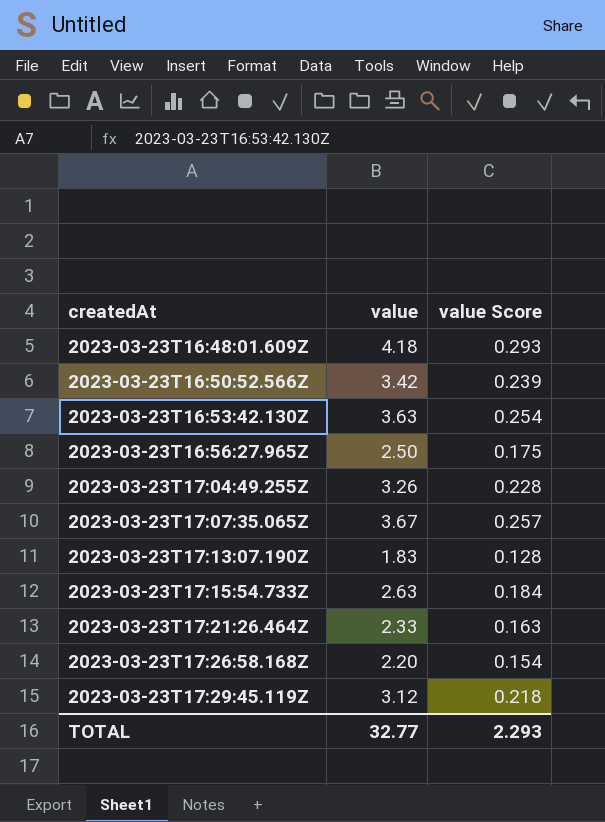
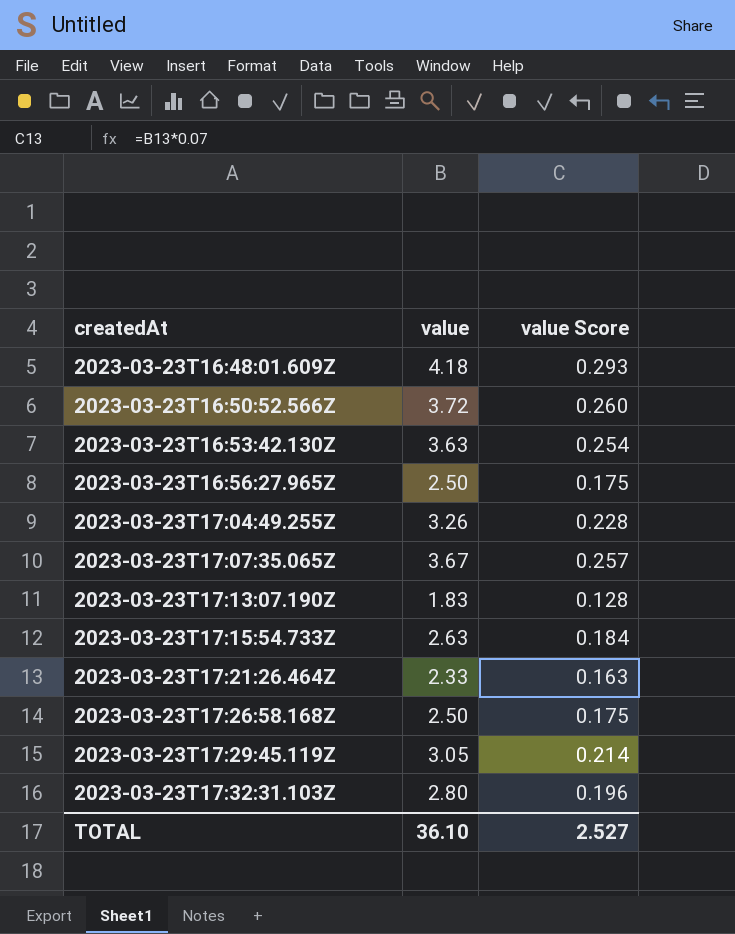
2023-03-23T16:50:52.566Z | value: 3.42 -> 3.72
2023-03-23T16:50:52.566Z | value Score: 0.239 -> 0.260
2023-03-23T17:26:58.168Z | value: 2.20 -> 2.50
2023-03-23T17:26:58.168Z | value Score: 0.154 -> 0.175
2023-03-23T17:29:45.119Z | value: 3.12 -> 3.05
2023-03-23T17:29:45.119Z | value Score: 0.218 -> 0.214
row 2023-03-23T17:32:31.103Z: none -> 2.80 | 0.196
TOTAL | value: 32.77 -> 36.10
TOTAL | value Score: 2.293 -> 2.527

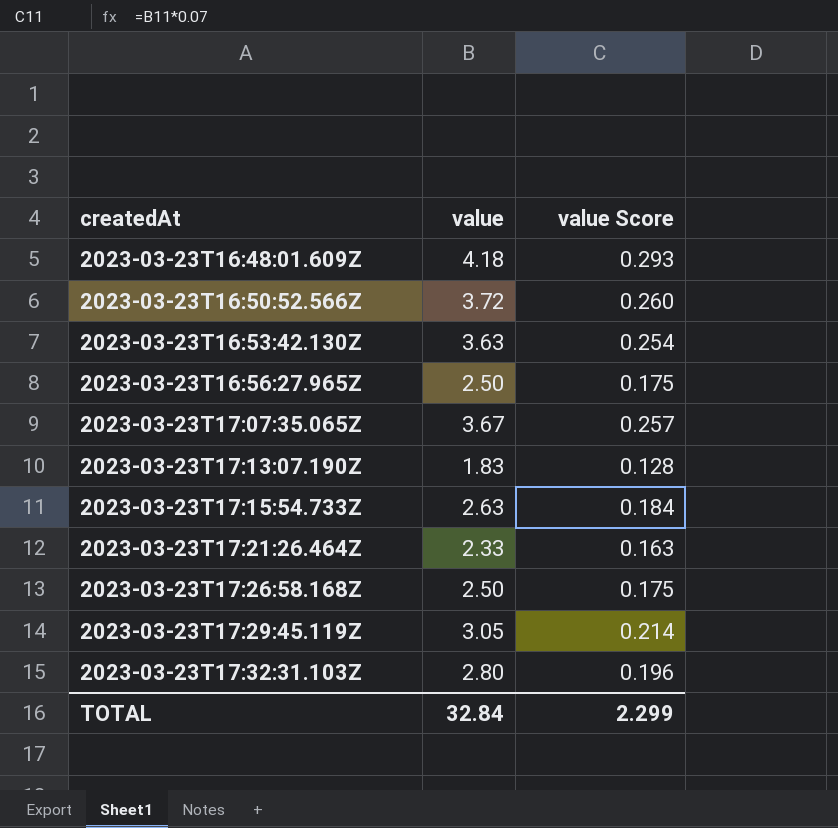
row 2023-03-23T17:04:49.255Z: 3.26 | 0.228 -> none
TOTAL | value: 36.10 -> 32.84
TOTAL | value Score: 2.527 -> 2.299

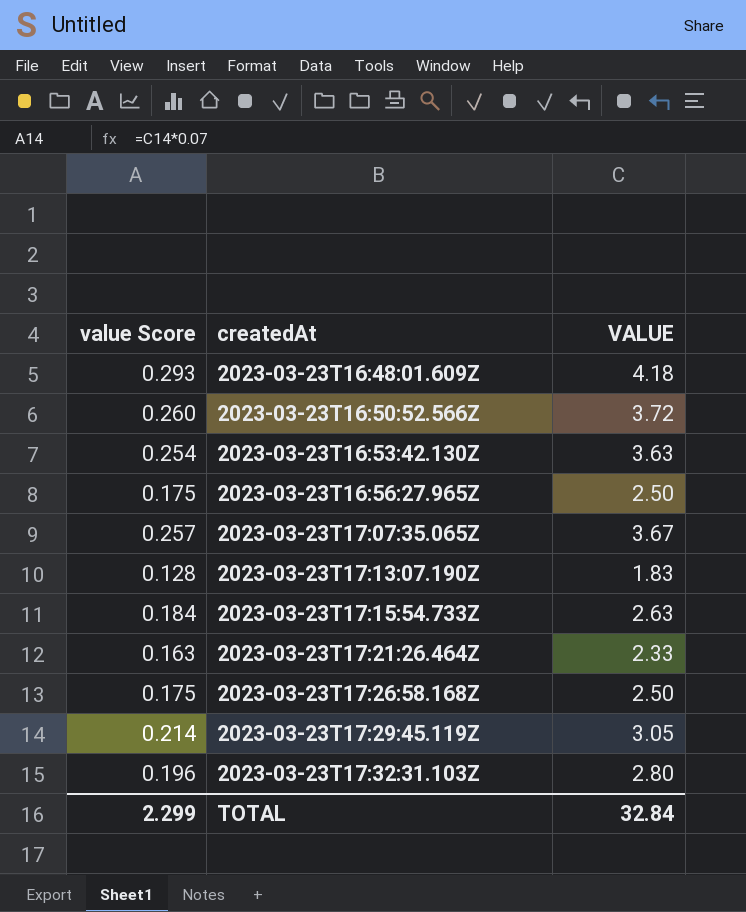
column value Score | position: 3 -> 1
column name: value -> VALUE

